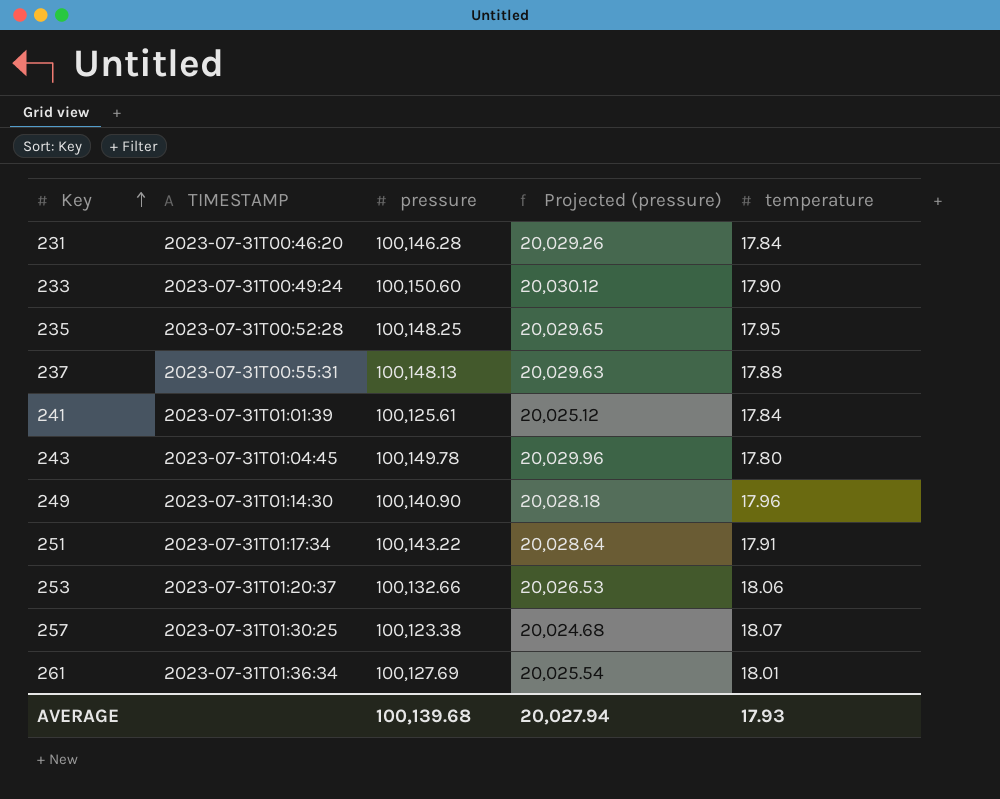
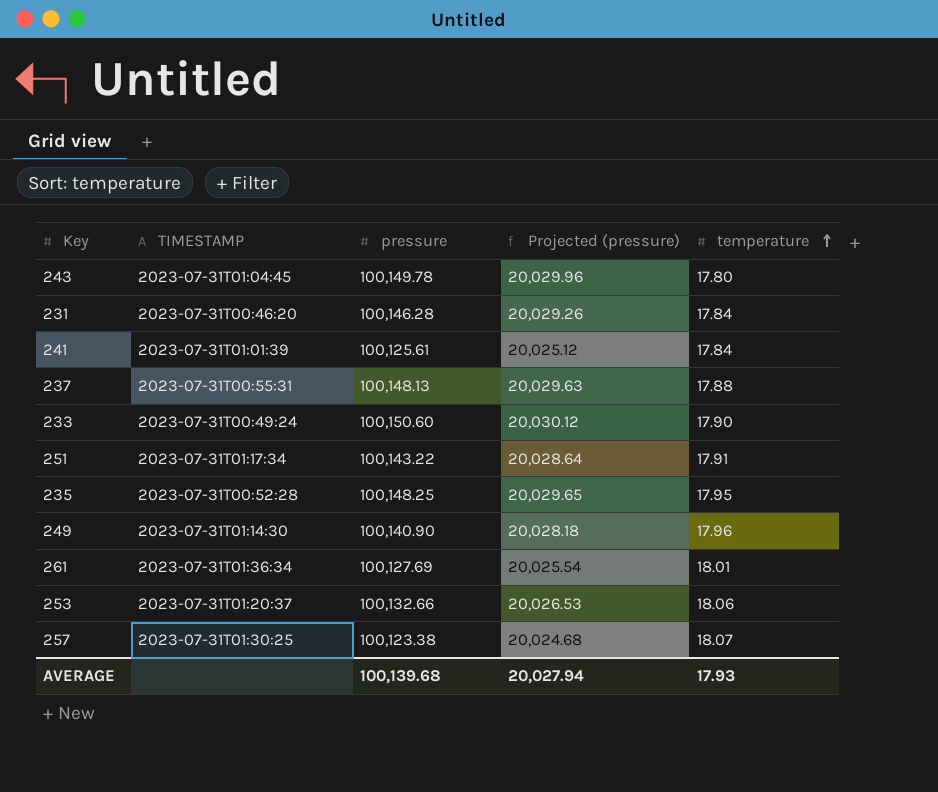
row order: Key ascending -> temperature ascending

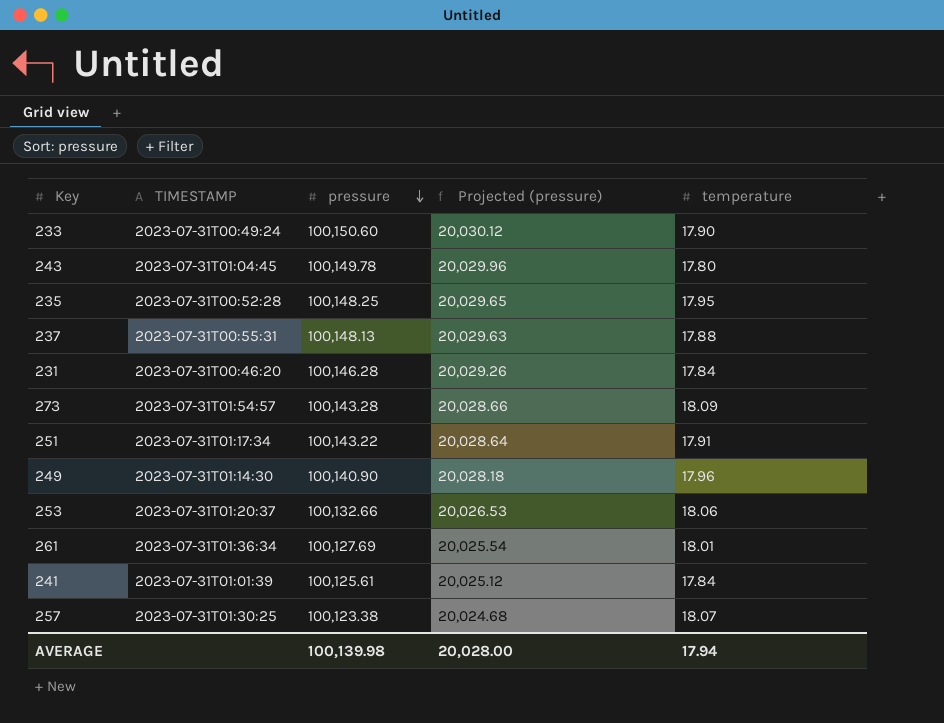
row order: temperature ascending -> pressure descending
row 273: none -> 2023-07-31T01:54:57 | 100,143.28 | 20,028.66 | 18.09
AVERAGE | pressure: 100,139.68 -> 100,139.98
AVERAGE | Projected (pressure): 20,027.94 -> 20,028.00
AVERAGE | temperature: 17.93 -> 17.94

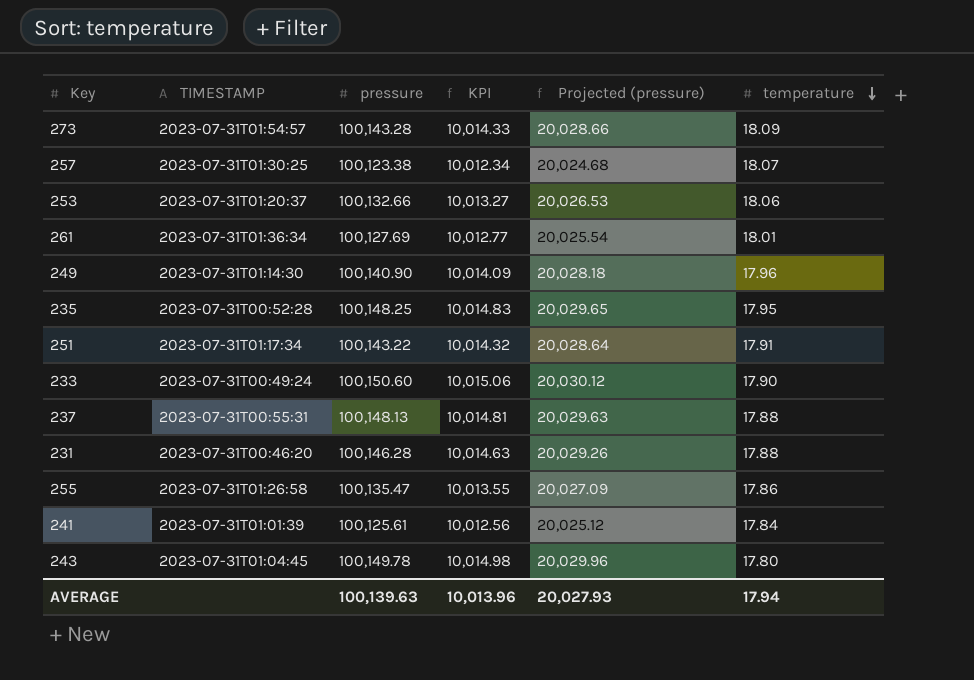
row order: pressure descending -> temperature descending
column KPI | formula: none -> [pressure] * 0.1
231 | temperature: 17.84 -> 17.88
row 255: none -> 2023-07-31T01:26:58 | 100,135.47 | 10,013.55 | 20,027.09 | 17.86
AVERAGE | pressure: 100,139.98 -> 100,139.63
AVERAGE | Projected (pressure): 20,028.00 -> 20,027.93

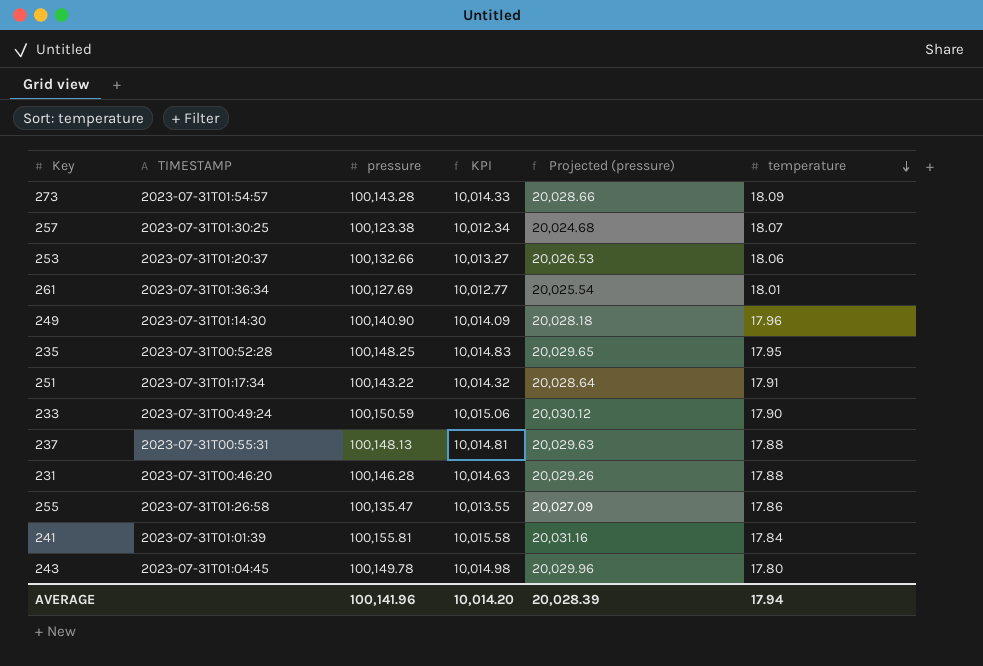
233 | pressure: 100,150.60 -> 100,150.59
241 | pressure: 100,125.61 -> 100,155.81
241 | KPI: 10,012.56 -> 10,015.58
241 | Projected (pressure): 20,025.12 -> 20,031.16
AVERAGE | pressure: 100,139.63 -> 100,141.96
AVERAGE | KPI: 10,013.96 -> 10,014.20
AVERAGE | Projected (pressure): 20,027.93 -> 20,028.39

